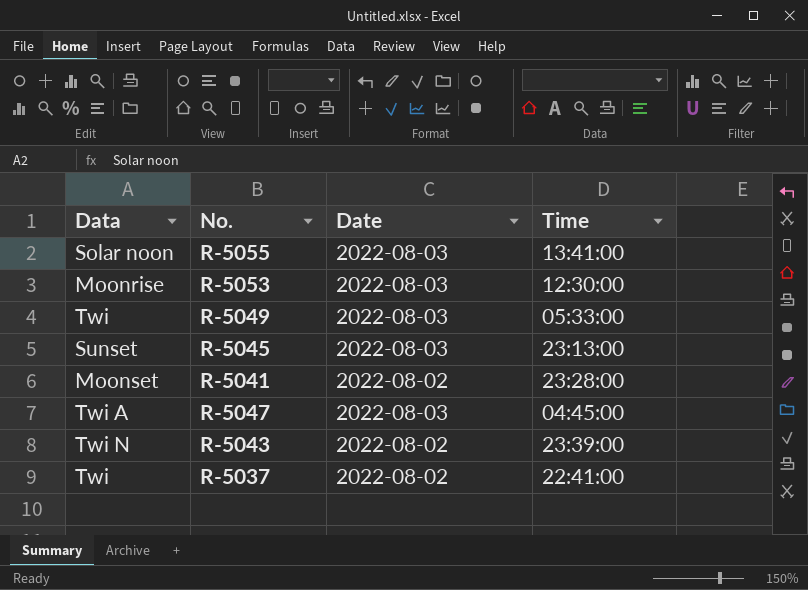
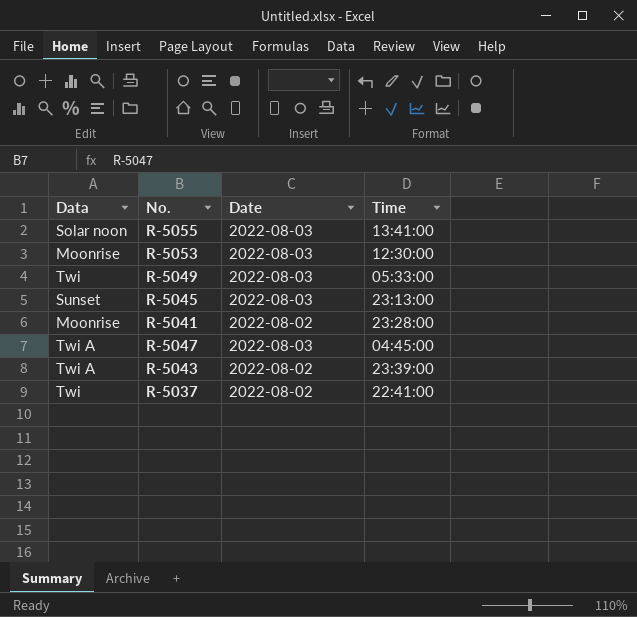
R-5041 | Data: Moonset -> Moonrise
R-5043 | Data: Twi N -> Twi A

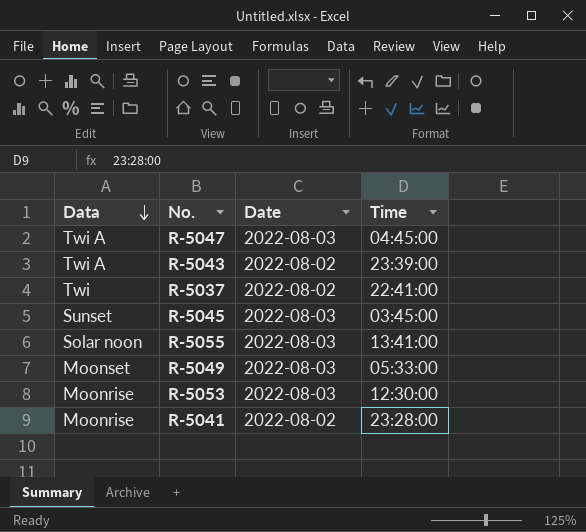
row order: none -> Data descending
R-5045 | Time: 23:13:00 -> 03:45:00
R-5049 | Data: Twi -> Moonset

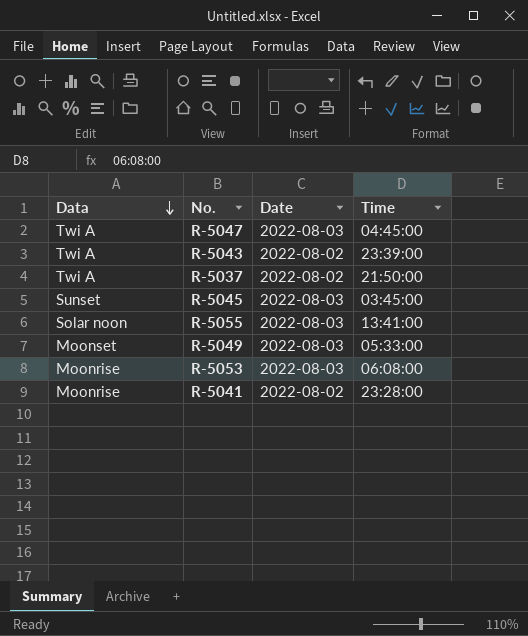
R-5037 | Data: Twi -> Twi A
R-5037 | Time: 22:41:00 -> 21:50:00
R-5053 | Time: 12:30:00 -> 06:08:00

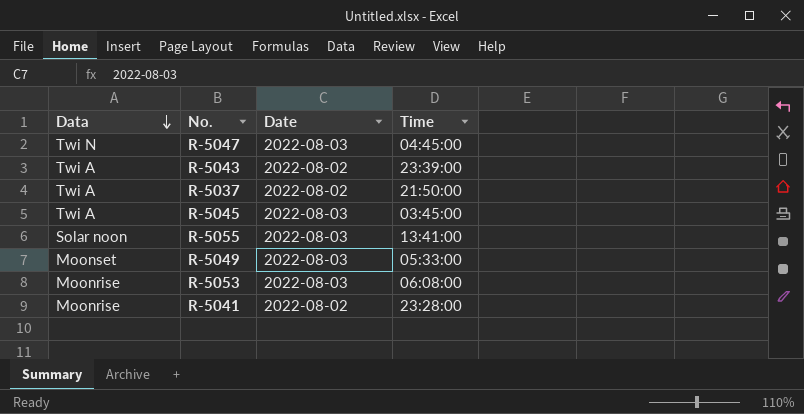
R-5047 | Data: Twi A -> Twi N
R-5045 | Data: Sunset -> Twi A

